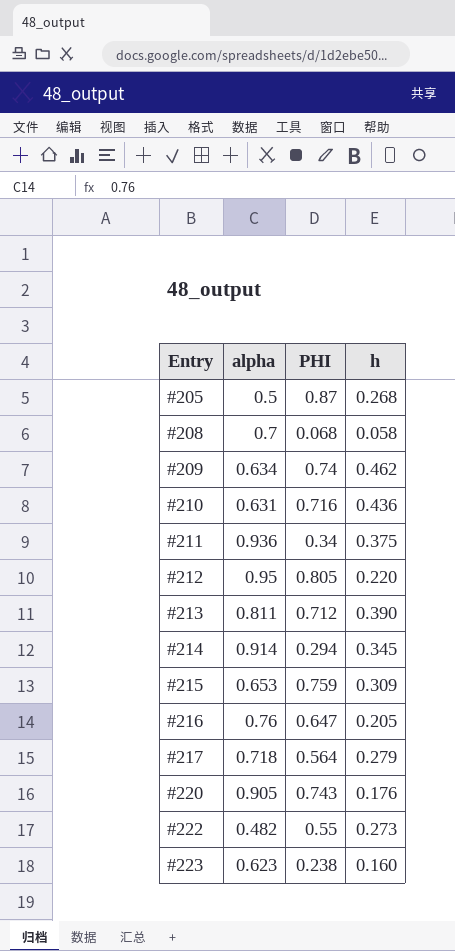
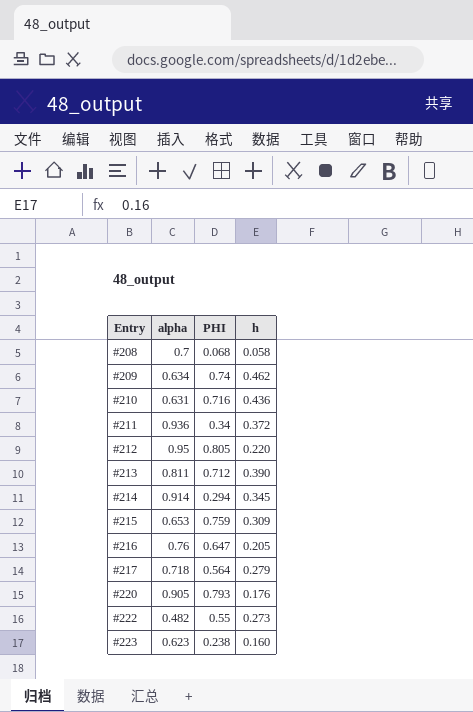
row #205: 0.5 | 0.87 | 0.268 -> none
#211 | h: 0.375 -> 0.372
#220 | PHI: 0.743 -> 0.793

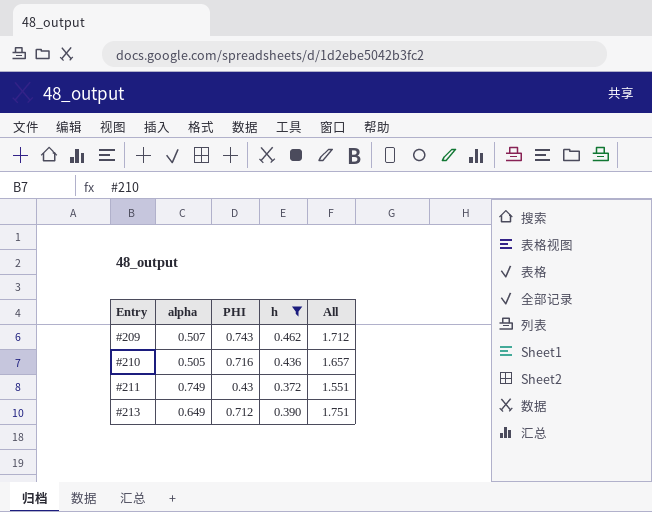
filter: none -> h >= 0.372
column All | formula: none -> [alpha] + [PHI] + [h]
#209 | alpha: 0.634 -> 0.507
#209 | PHI: 0.74 -> 0.743
#210 | alpha: 0.631 -> 0.505
#211 | alpha: 0.936 -> 0.749
#211 | PHI: 0.34 -> 0.43
#213 | alpha: 0.811 -> 0.649

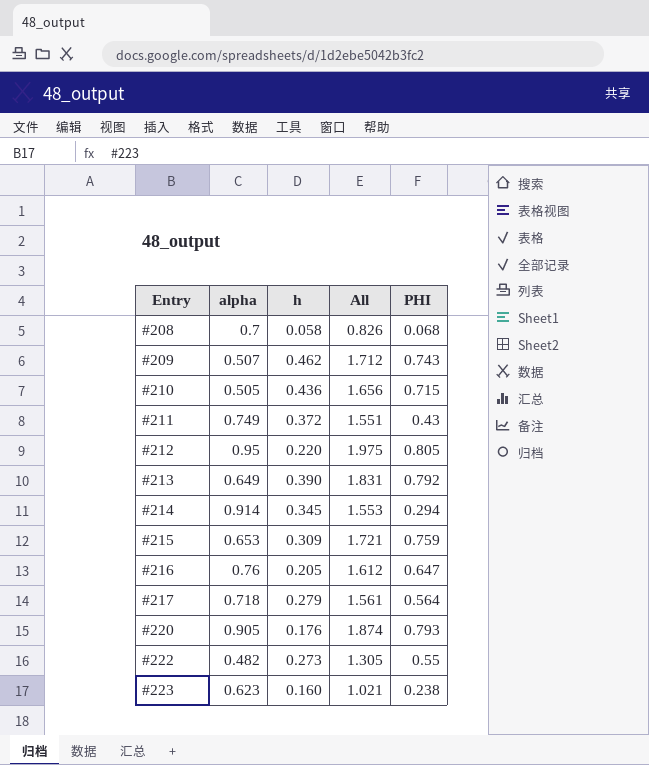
filter: h >= 0.372 -> none
column PHI | position: 3 -> 5
#210 | All: 1.657 -> 1.656
#210 | PHI: 0.716 -> 0.715
#213 | All: 1.751 -> 1.831
#213 | PHI: 0.712 -> 0.792

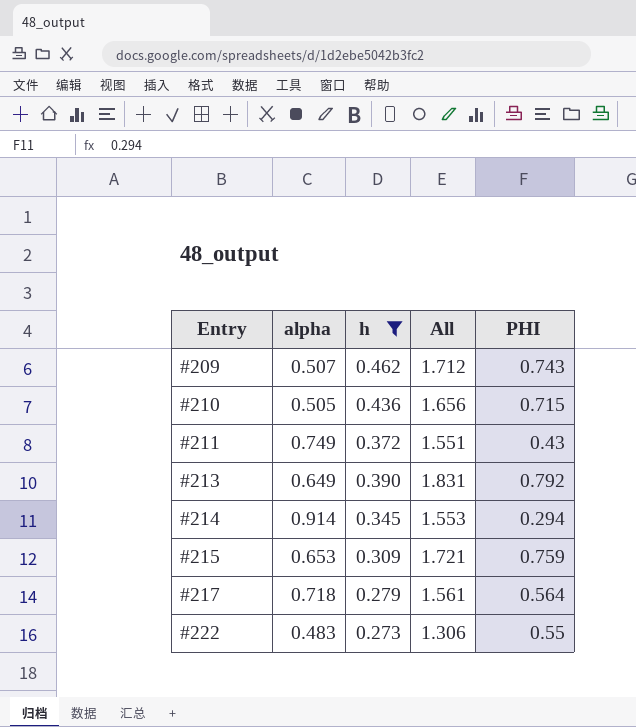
filter: none -> h >= 0.273
#222 | alpha: 0.482 -> 0.483
#222 | All: 1.305 -> 1.306

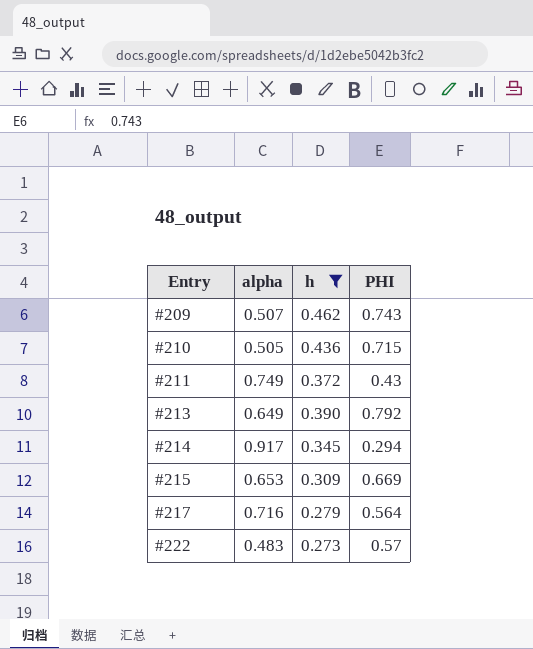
column All | formula: [alpha] + [h] + [PHI] -> none
#214 | alpha: 0.914 -> 0.917
#215 | PHI: 0.759 -> 0.669
#217 | alpha: 0.718 -> 0.716
#222 | PHI: 0.55 -> 0.57

